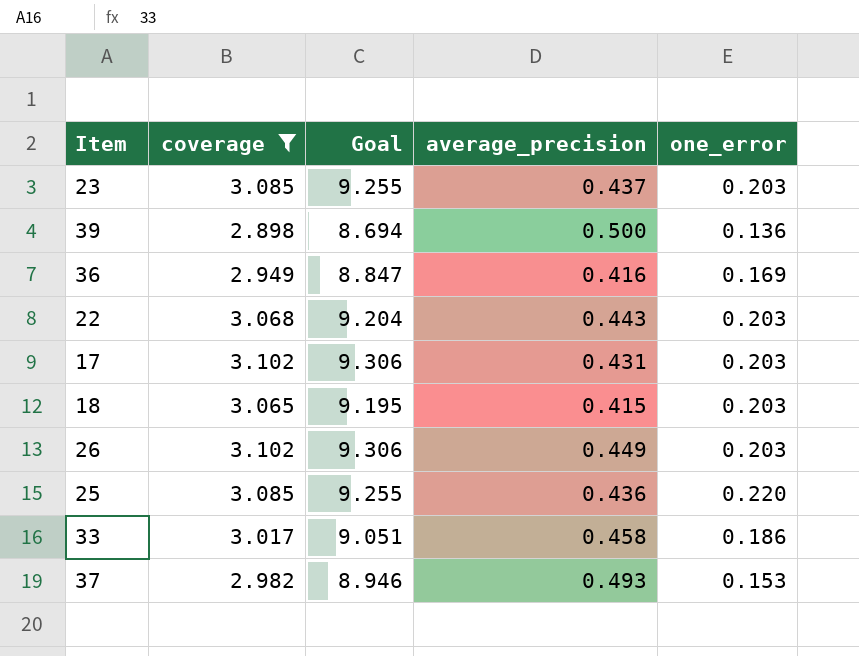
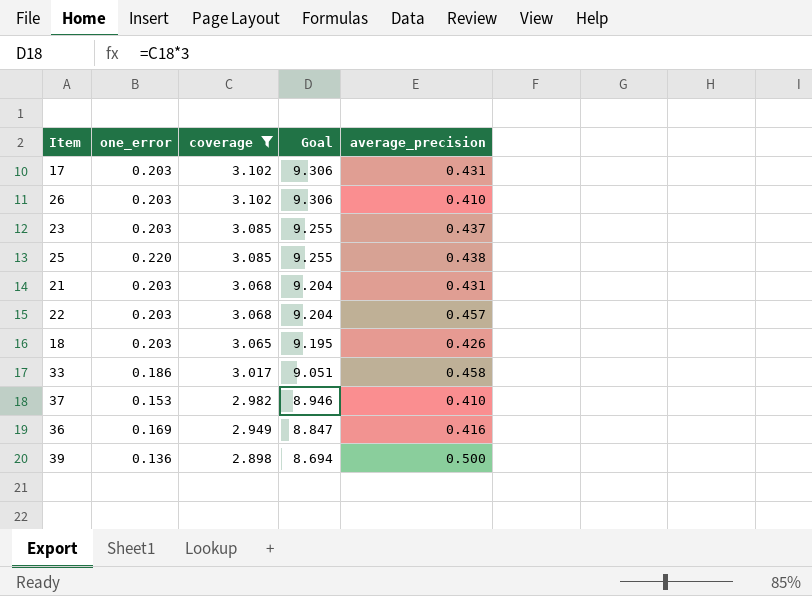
row order: none -> coverage descending
column one_error | position: 5 -> 2
26 | average_precision: 0.449 -> 0.410
25 | average_precision: 0.436 -> 0.438
row 21: none -> 0.203 | 3.068 | 9.204 | 0.431
22 | average_precision: 0.443 -> 0.457
18 | average_precision: 0.415 -> 0.426
37 | average_precision: 0.493 -> 0.410

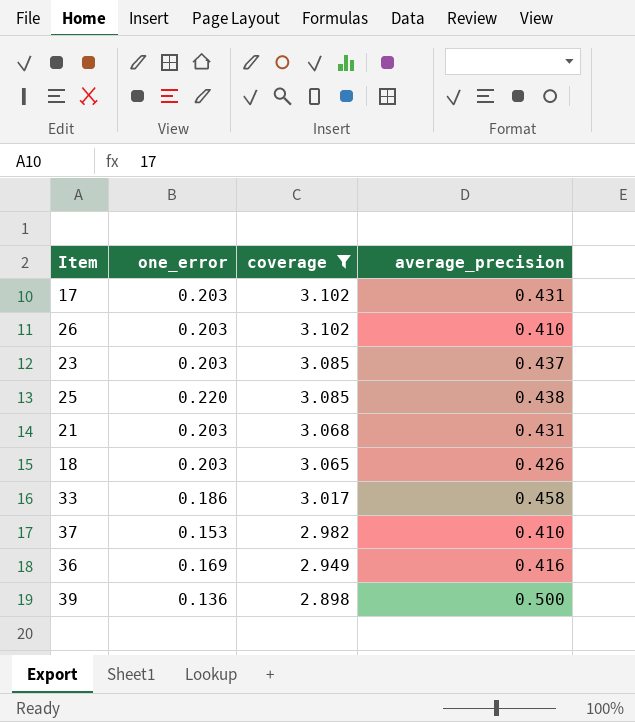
column Goal | formula: [coverage] * 3 -> none
row 22: 0.203 | 3.068 | 9.204 | 0.457 -> none

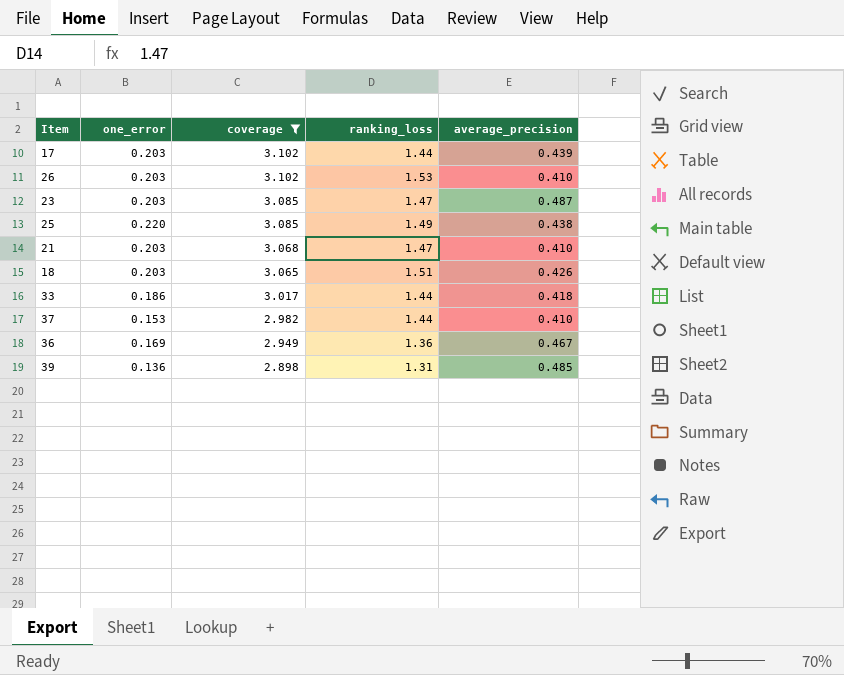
column ranking_loss | position: none -> 4
17 | average_precision: 0.431 -> 0.439
23 | average_precision: 0.437 -> 0.487
21 | average_precision: 0.431 -> 0.410
33 | average_precision: 0.458 -> 0.418
36 | average_precision: 0.416 -> 0.467
39 | average_precision: 0.500 -> 0.485

